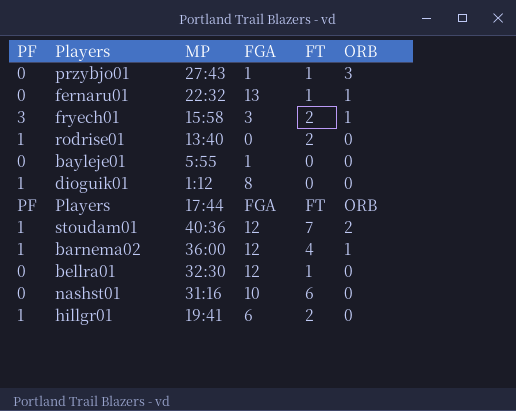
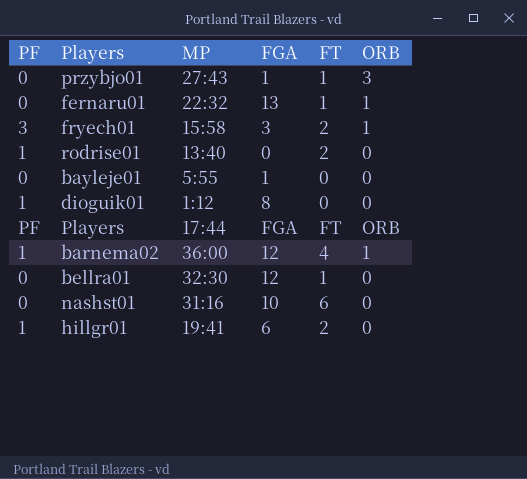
row stoudam01: 1 | 40:36 | 12 | 7 | 2 -> none

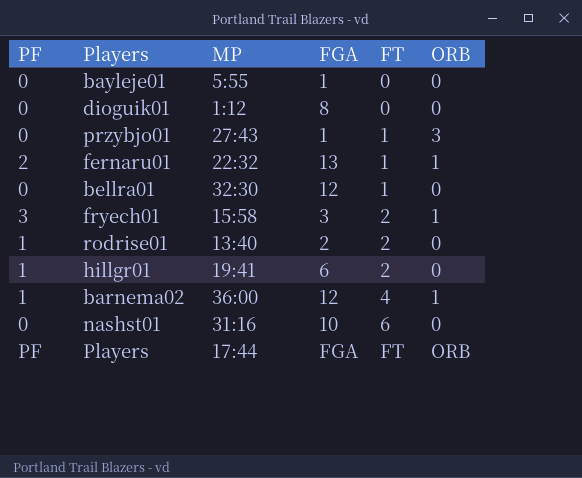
row order: none -> FT ascending
dioguik01 | PF: 1 -> 0
fernaru01 | PF: 0 -> 2
rodrise01 | FGA: 0 -> 2

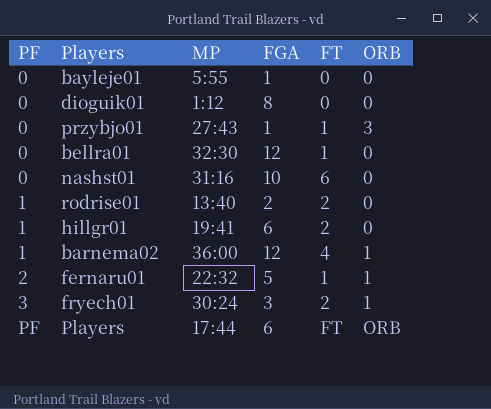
row order: FT ascending -> PF ascending
fernaru01 | FGA: 13 -> 5
fryech01 | MP: 15:58 -> 30:24
Players | FGA: FGA -> 6

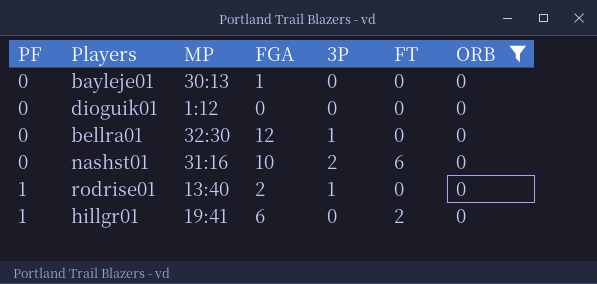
filter: none -> ORB = 0
column 3P | position: none -> 5
bayleje01 | MP: 5:55 -> 30:13
dioguik01 | FGA: 8 -> 0
bellra01 | FT: 1 -> 0
rodrise01 | FT: 2 -> 0

